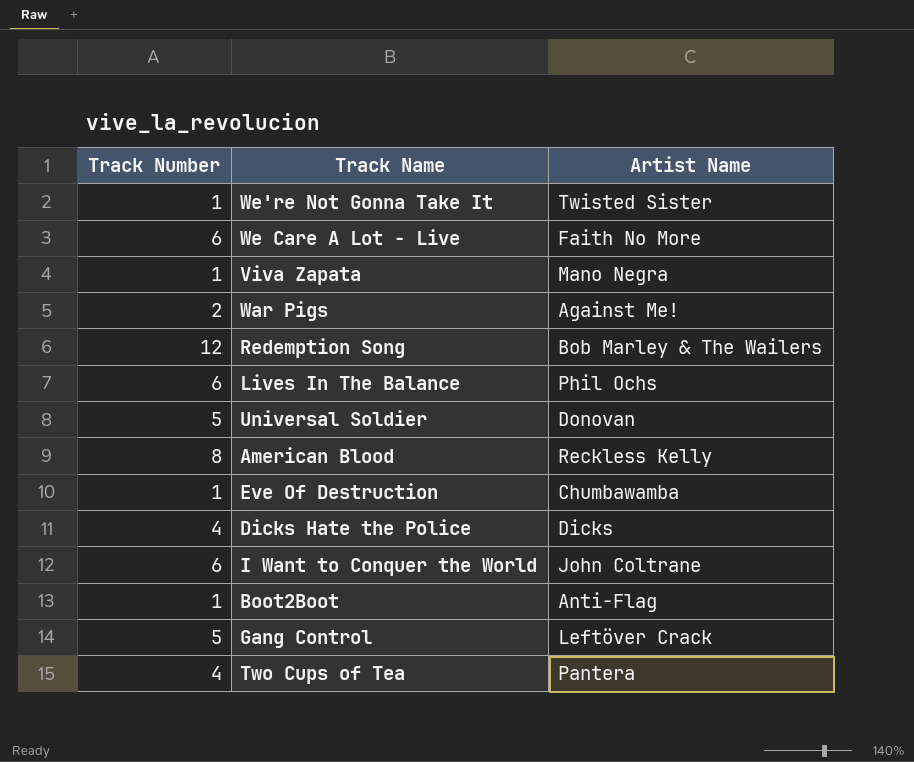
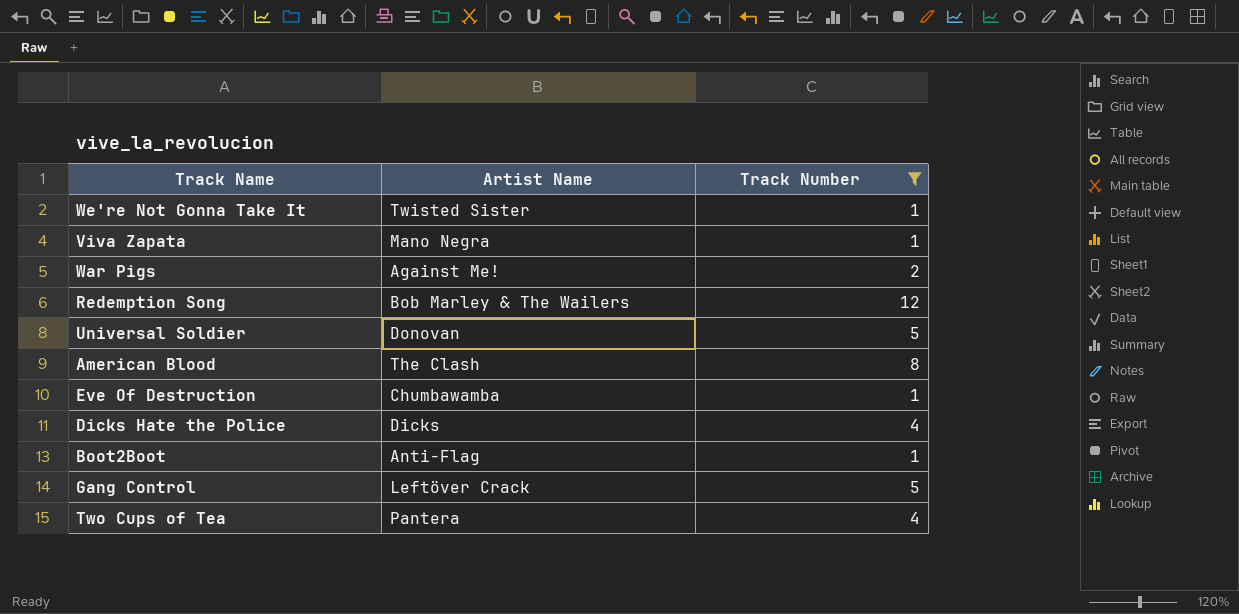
filter: none -> Track Number != 6
column Track Number | position: 1 -> 3
American Blood | Artist Name: Reckless Kelly -> The Clash

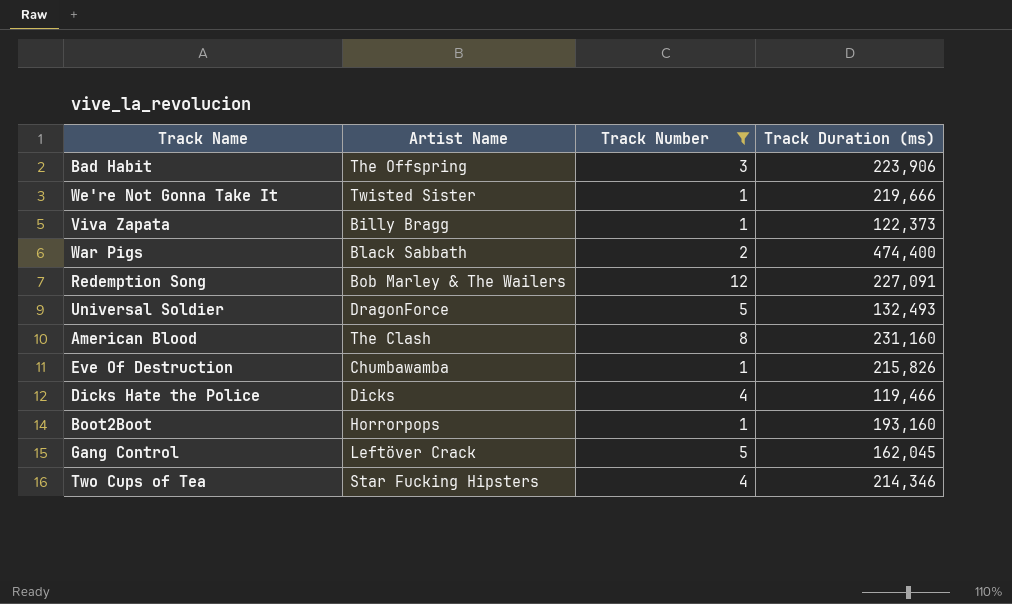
column Track Duration (ms) | position: none -> 4
row Bad Habit: none -> The Offspring | 3 | 223,906
Viva Zapata | Artist Name: Mano Negra -> Billy Bragg
War Pigs | Artist Name: Against Me! -> Black Sabbath
Universal Soldier | Artist Name: Donovan -> DragonForce
Boot2Boot | Artist Name: Anti-Flag -> Horrorpops
Two Cups of Tea | Artist Name: Pantera -> Star Fucking Hipsters

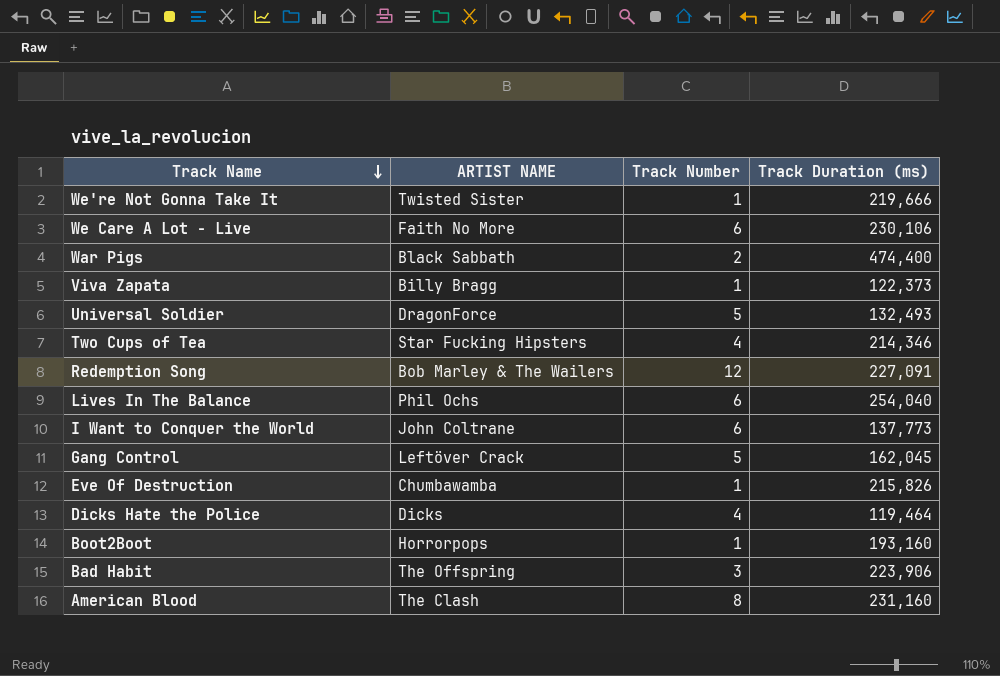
filter: Track Number != 6 -> none
row order: none -> Track Name descending
column name: Artist Name -> ARTIST NAME
Dicks Hate the Police | Track Duration (ms): 119,466 -> 119,464

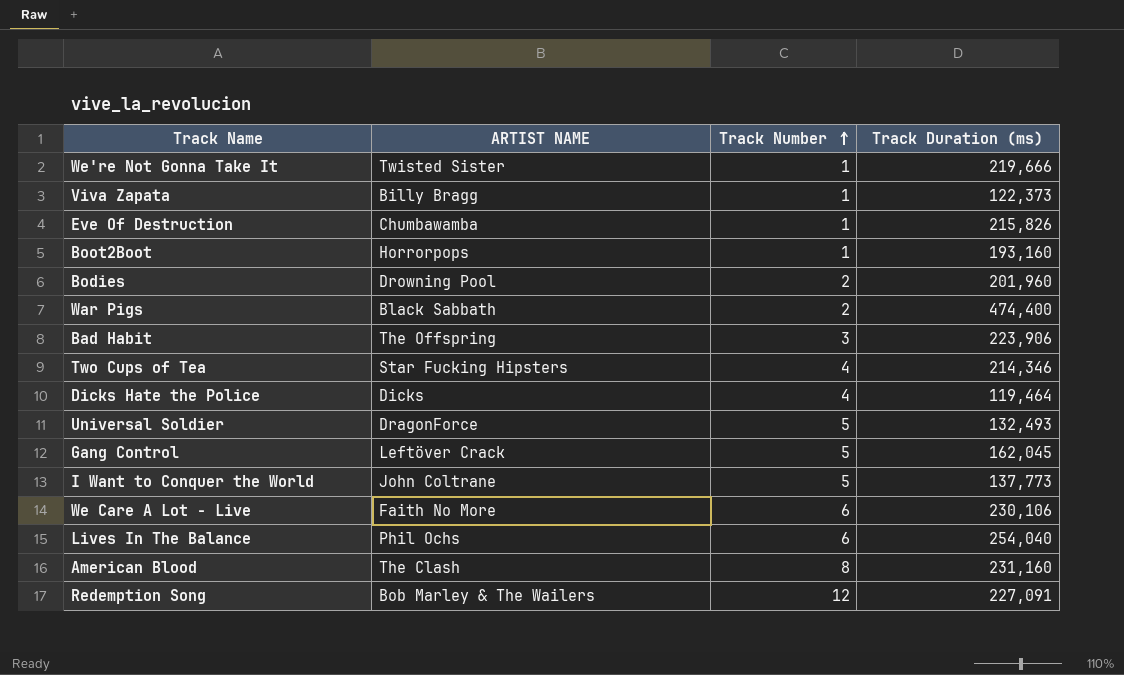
row order: Track Name descending -> Track Number ascending
row Bodies: none -> Drowning Pool | 2 | 201,960
I Want to Conquer the World | Track Number: 6 -> 5

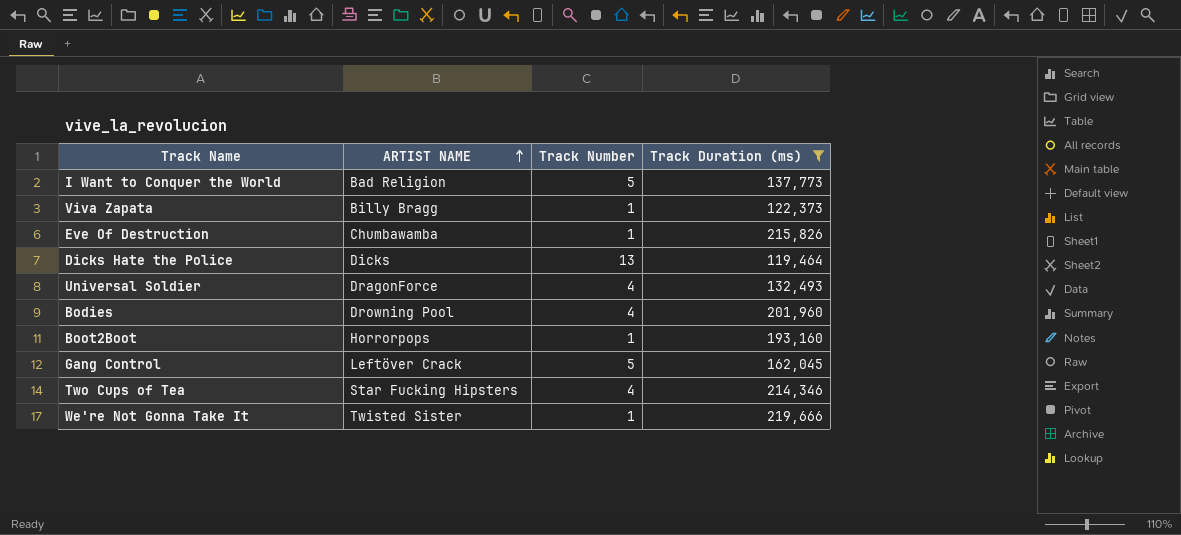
filter: none -> Track Duration (ms) <= 219,666
row order: Track Number ascending -> ARTIST NAME ascending
I Want to Conquer the World | ARTIST NAME: John Coltrane -> Bad Religion
Dicks Hate the Police | Track Number: 4 -> 13
Universal Soldier | Track Number: 5 -> 4
Bodies | Track Number: 2 -> 4

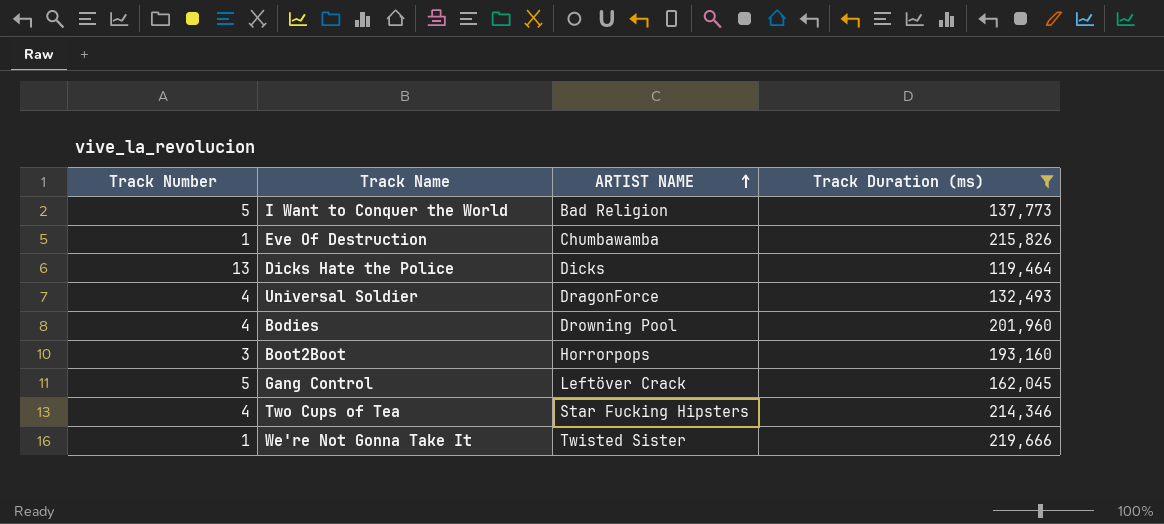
column Track Number | position: 3 -> 1
row Viva Zapata: Billy Bragg | 1 | 122,373 -> none
Boot2Boot | Track Number: 1 -> 3

